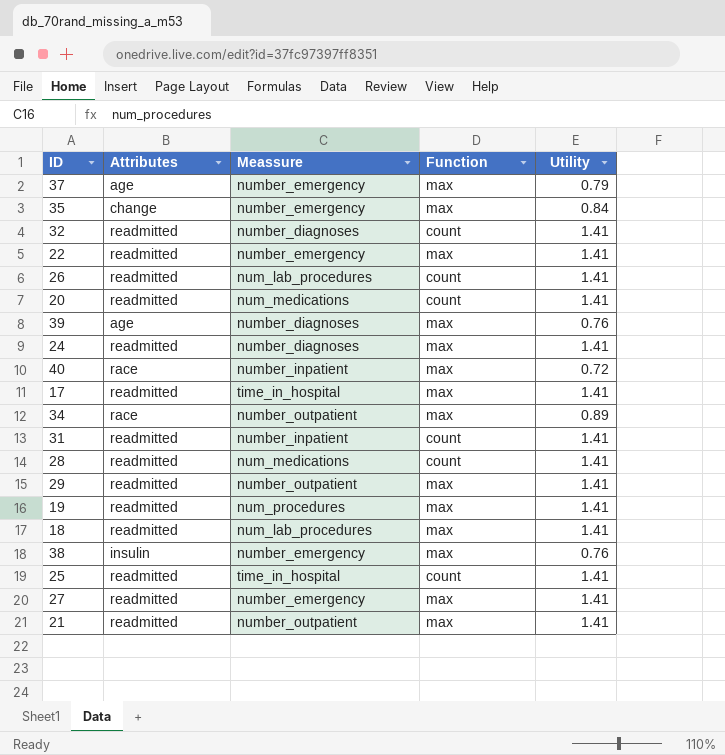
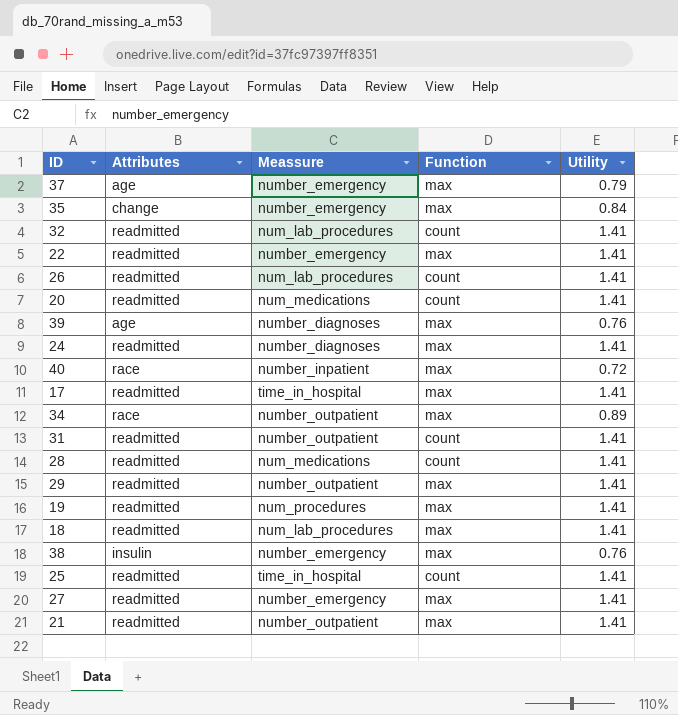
32 | Meassure: number_diagnoses -> num_lab_procedures
31 | Meassure: number_inpatient -> number_outpatient

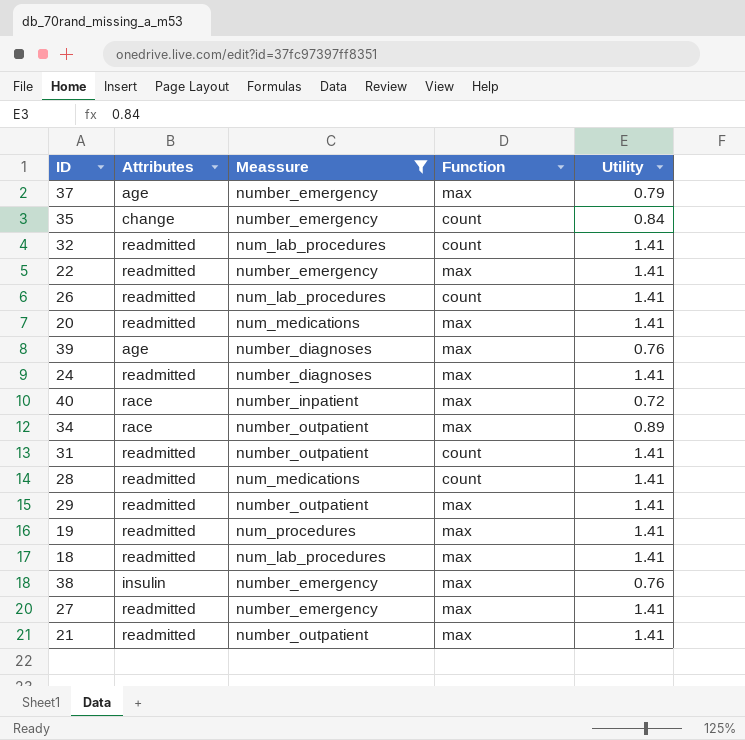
filter: none -> Meassure != time_in_hospital
35 | Function: max -> count
20 | Function: count -> max

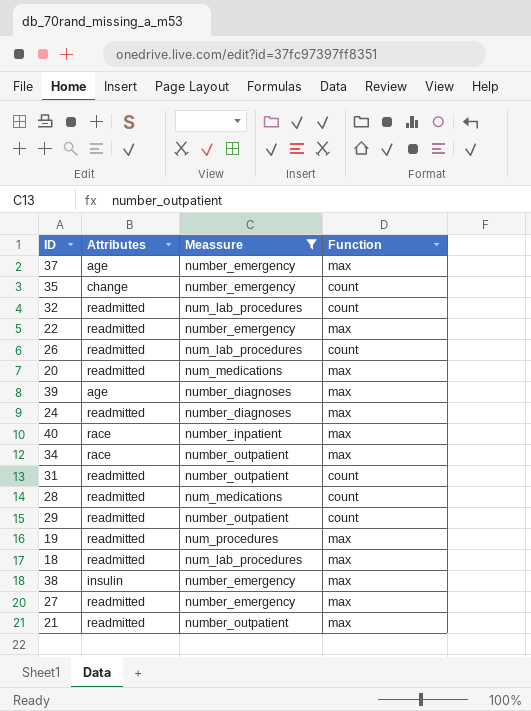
column Utility | position: 5 -> none
29 | Function: max -> count

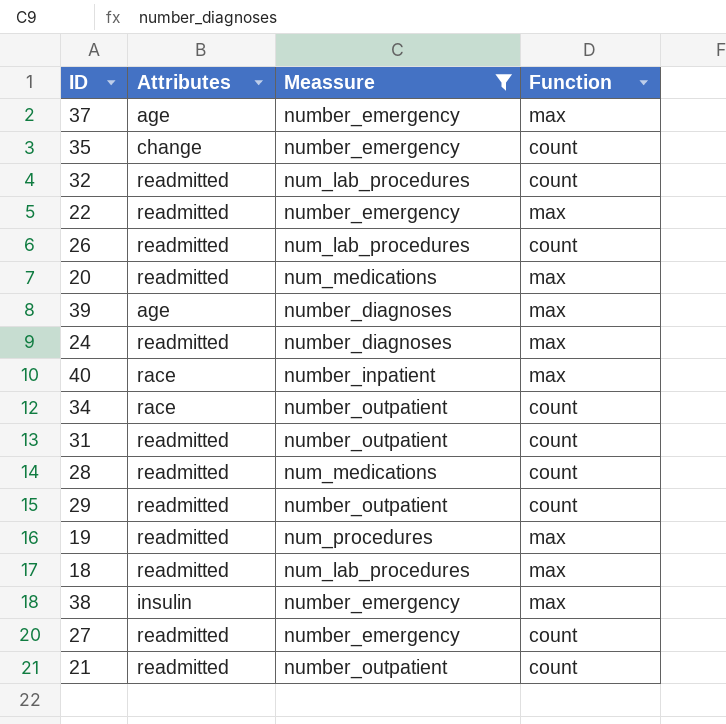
34 | Function: max -> count
27 | Function: max -> count
21 | Function: max -> count

